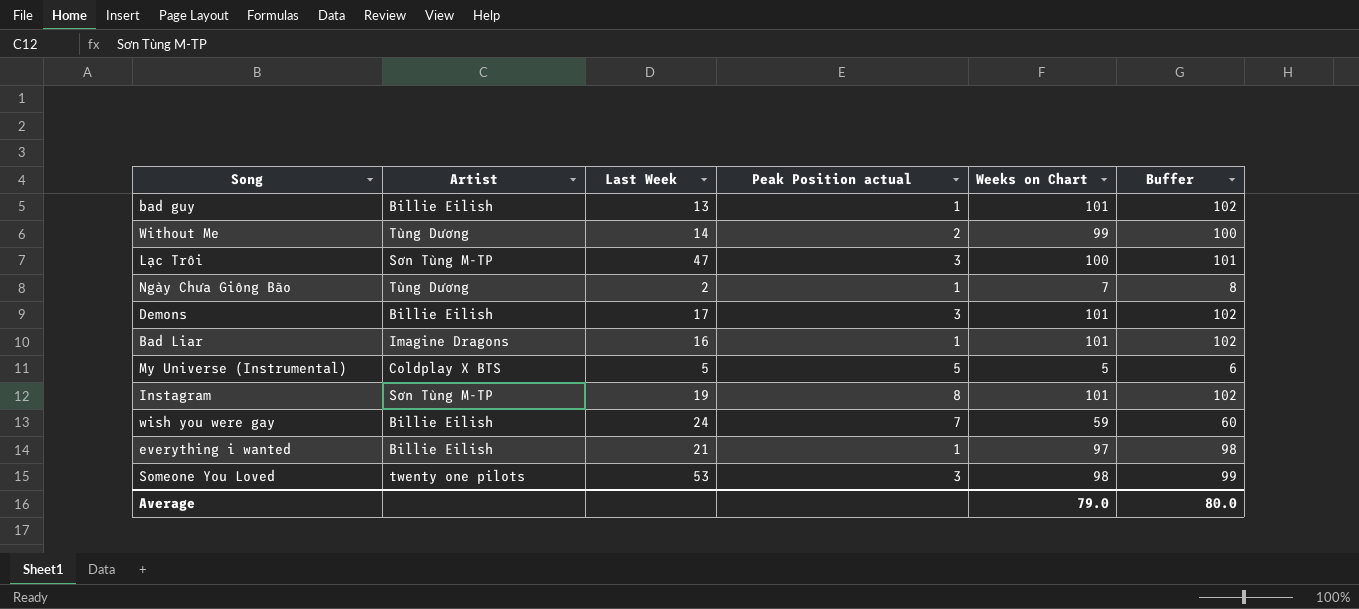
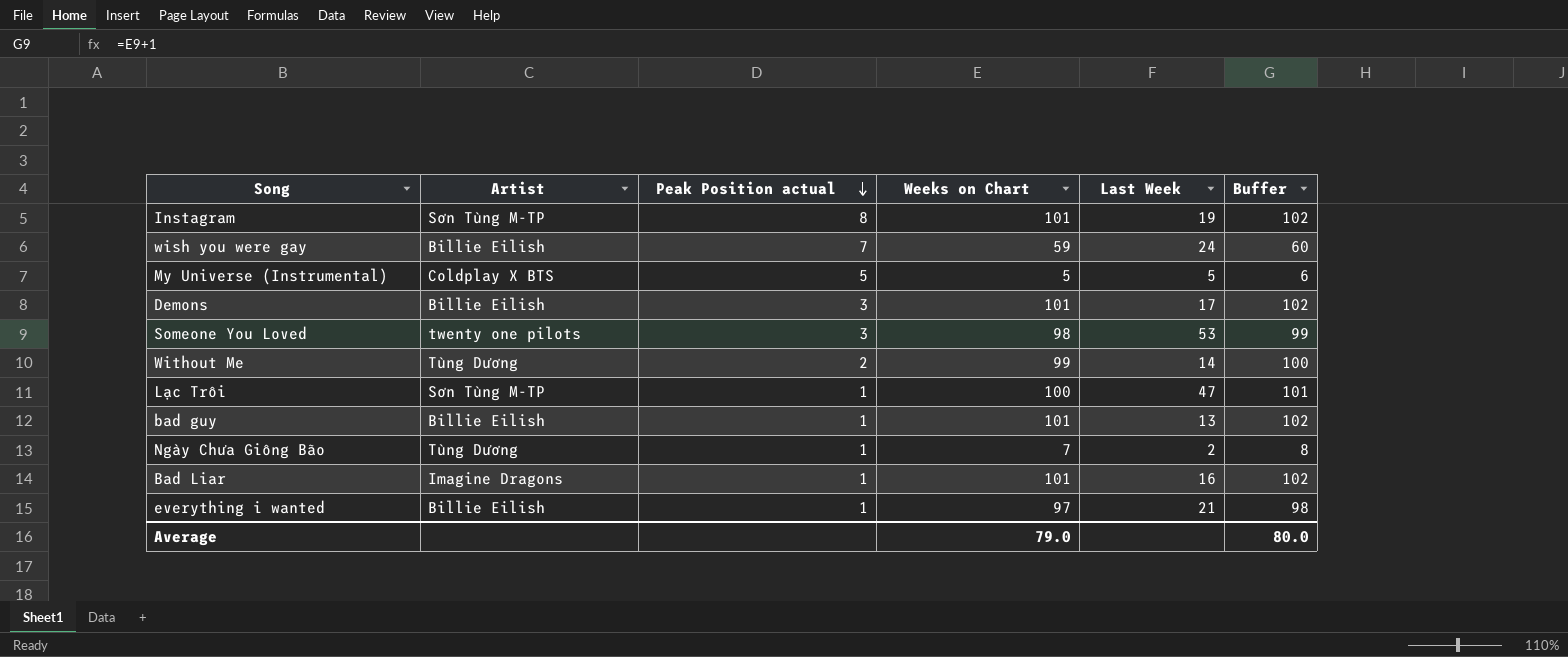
row order: none -> Peak Position actual descending
column Last Week | position: 3 -> 5
Lạc Trôi | Peak Position actual: 3 -> 1

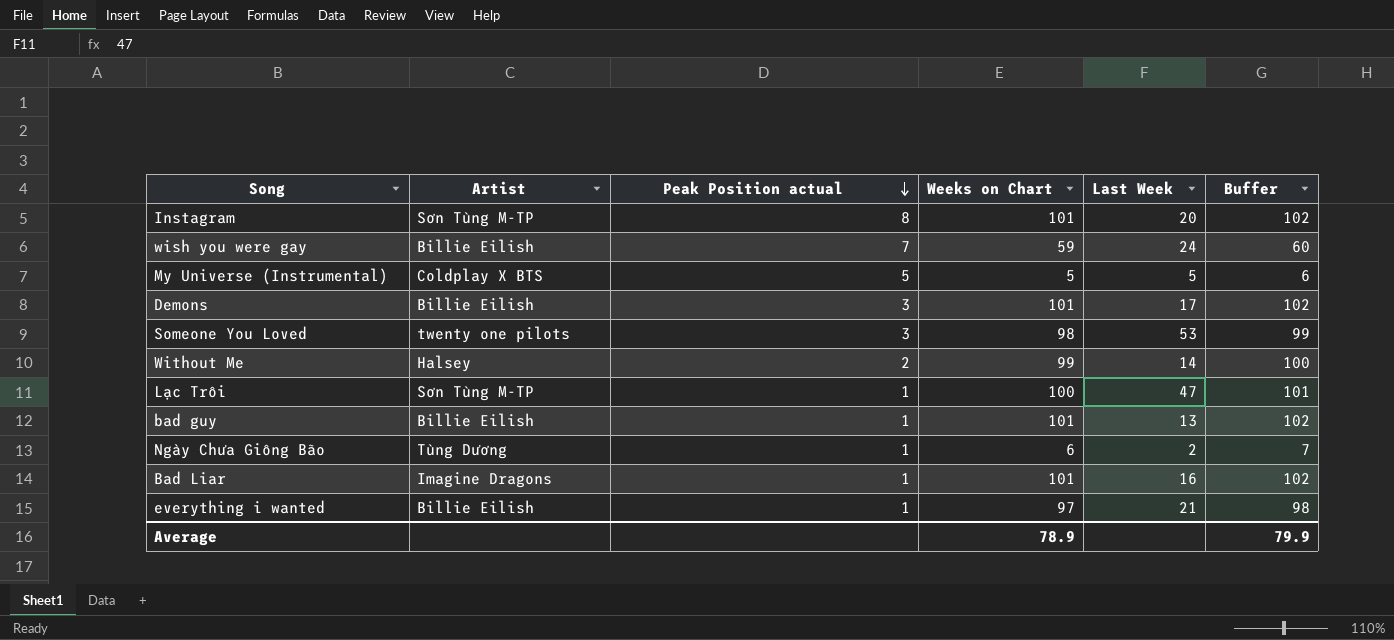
Instagram | Last Week: 19 -> 20
Without Me | Artist: Tùng Dương -> Halsey
Ngày Chưa Giông Bão | Weeks on Chart: 7 -> 6
Ngày Chưa Giông Bão | Buffer: 8 -> 7
Average | Weeks on Chart: 79.0 -> 78.9
Average | Buffer: 80.0 -> 79.9

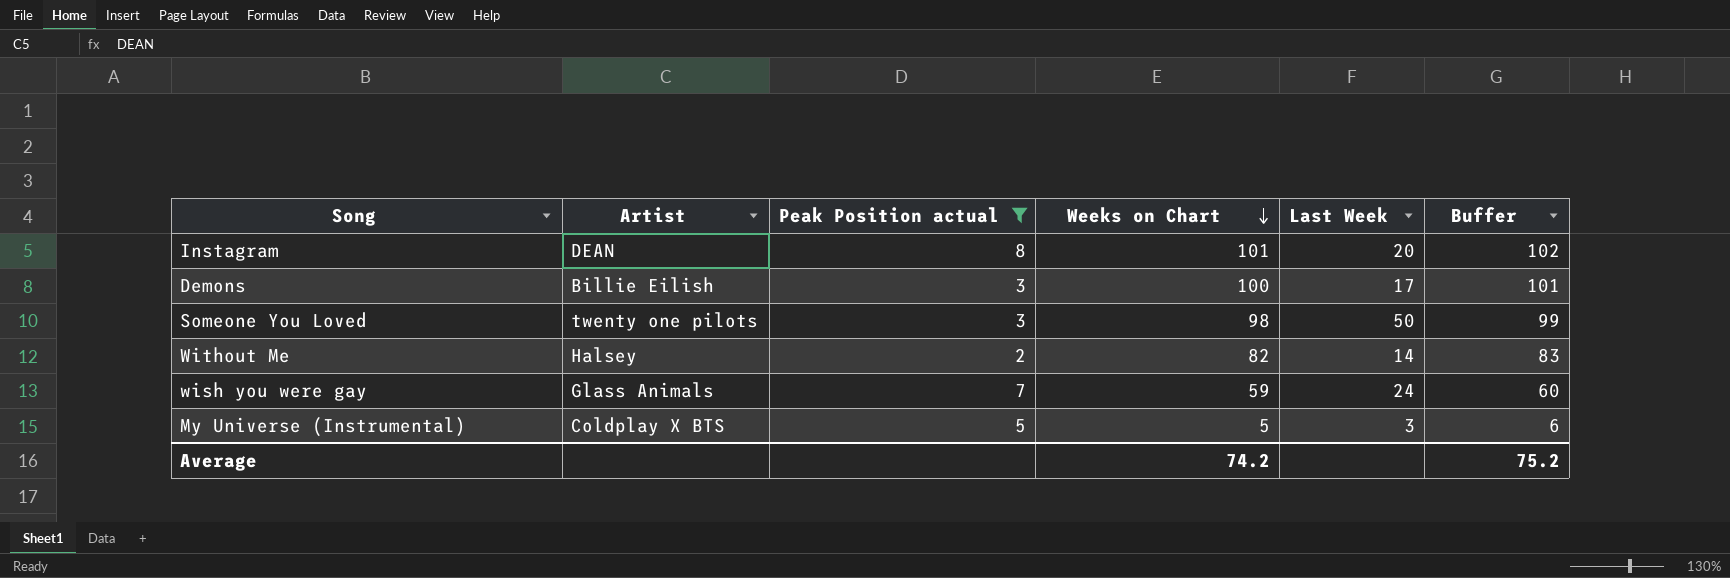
filter: none -> Peak Position actual != 1
row order: Peak Position actual descending -> Weeks on Chart descending
Instagram | Artist: Sơn Tùng M-TP -> DEAN
Demons | Weeks on Chart: 101 -> 100
Demons | Buffer: 102 -> 101
Someone You Loved | Last Week: 53 -> 50
Without Me | Weeks on Chart: 99 -> 82
Without Me | Buffer: 100 -> 83
wish you were gay | Artist: Billie Eilish -> Glass Animals
My Universe (Instrumental) | Last Week: 5 -> 3
Average | Weeks on Chart: 78.9 -> 74.2
Average | Buffer: 79.9 -> 75.2

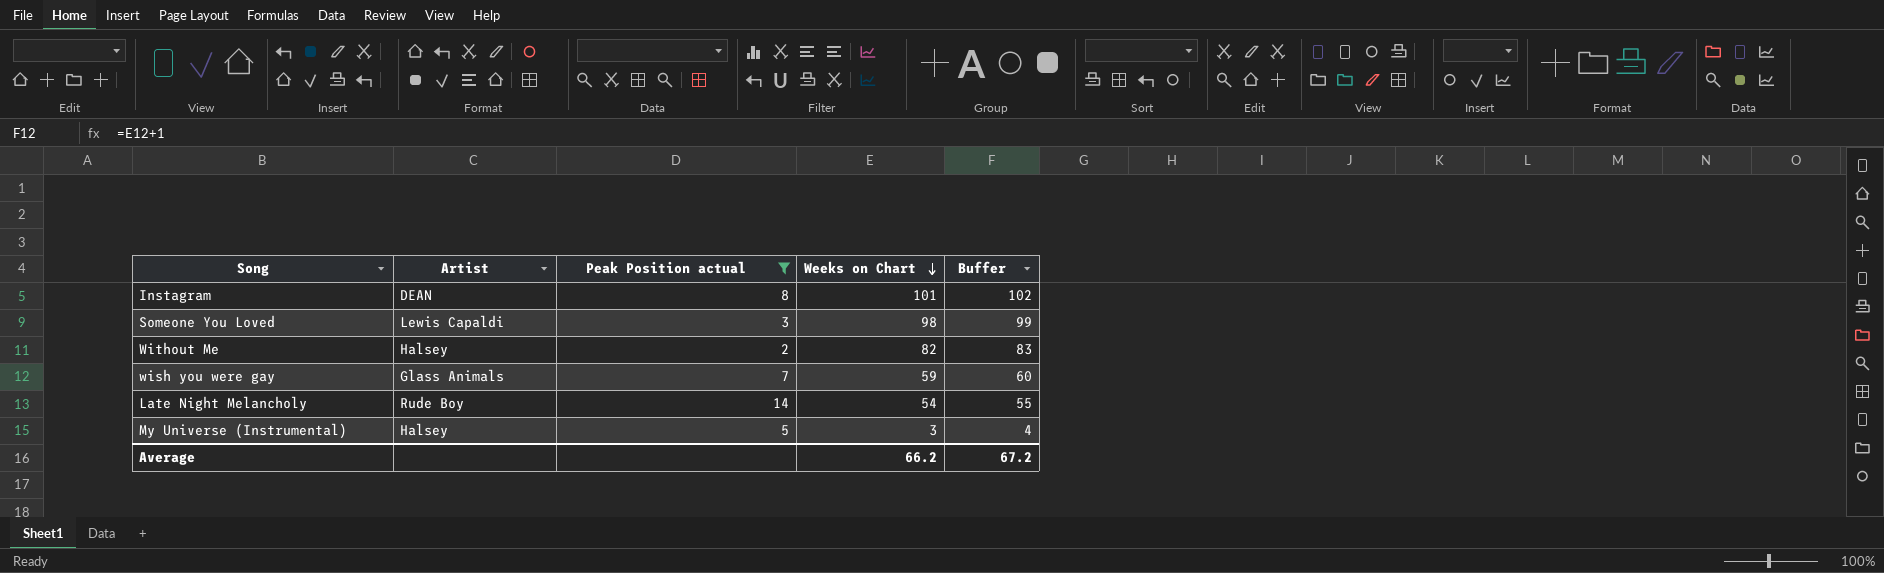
column Last Week | position: 5 -> none
row Demons: Billie Eilish | 3 | 100 | 17 | 101 -> none
Someone You Loved | Artist: twenty one pilots -> Lewis Capaldi
row Late Night Melancholy: none -> Rude Boy | 14 | 54 | 55
My Universe (Instrumental) | Artist: Coldplay X BTS -> Halsey
My Universe (Instrumental) | Weeks on Chart: 5 -> 3
My Universe (Instrumental) | Buffer: 6 -> 4
Average | Weeks on Chart: 74.2 -> 66.2
Average | Buffer: 75.2 -> 67.2

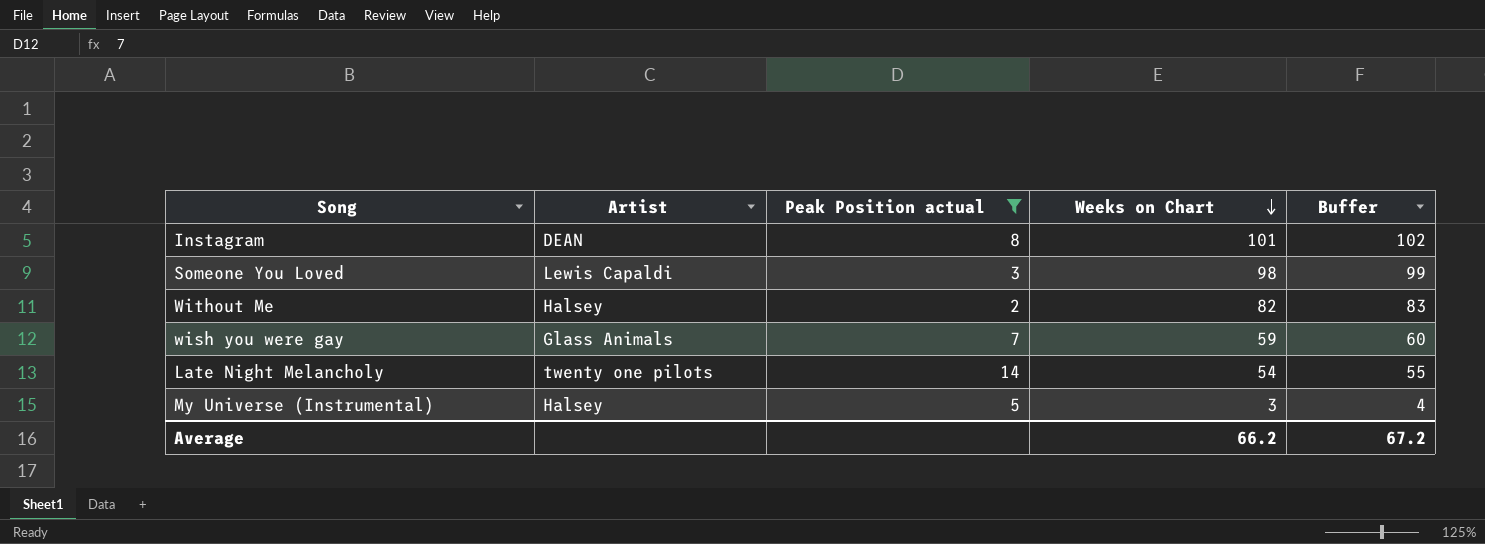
Late Night Melancholy | Artist: Rude Boy -> twenty one pilots

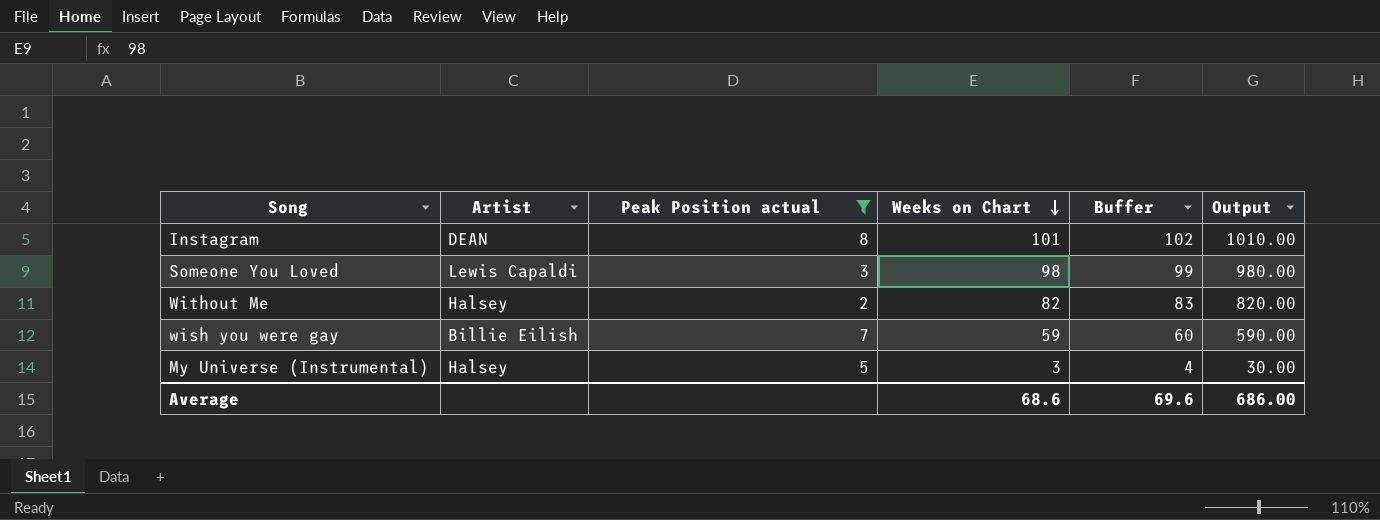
column Output | formula: none -> [Weeks on Chart] * 10
row Late Night Melancholy: twenty one pilots | 14 | 54 | 55 -> none
wish you were gay | Artist: Glass Animals -> Billie Eilish
Average | Weeks on Chart: 66.2 -> 68.6
Average | Buffer: 67.2 -> 69.6

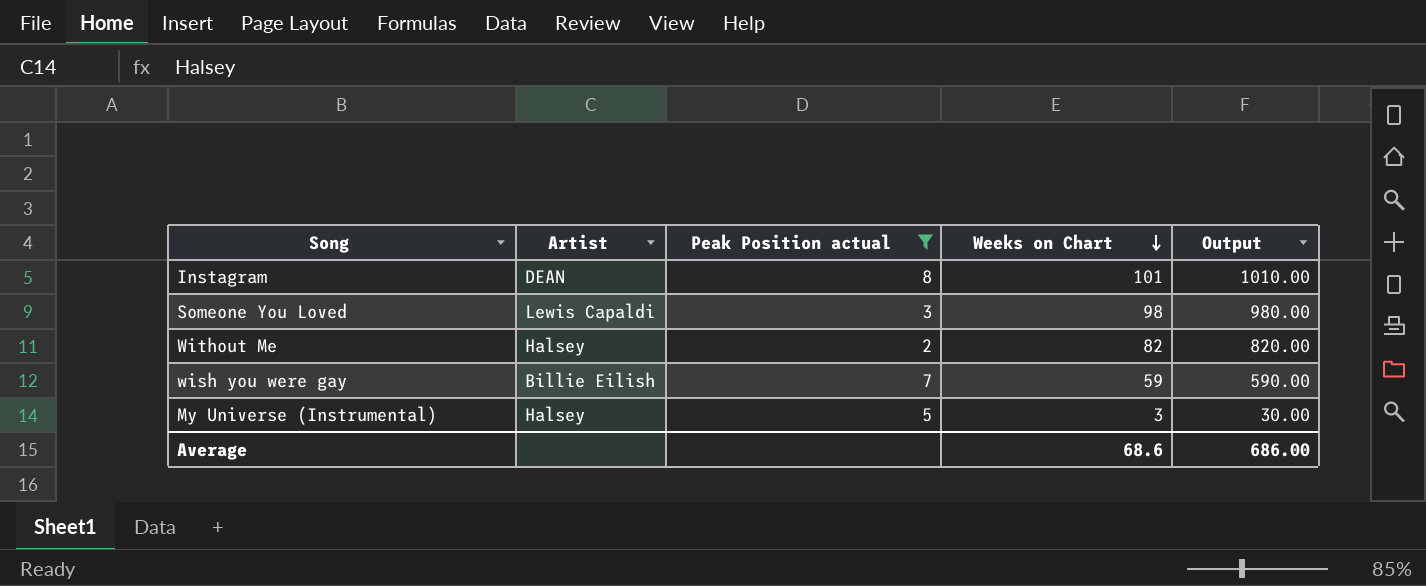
column Buffer | formula: [Weeks on Chart] + 1 -> none

